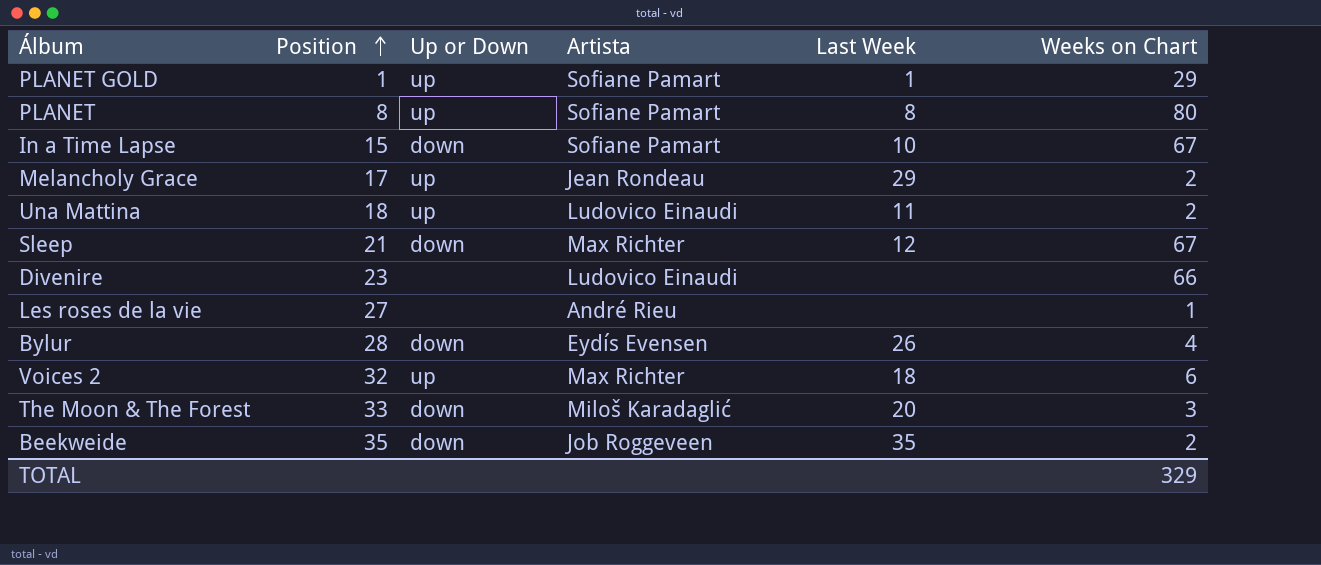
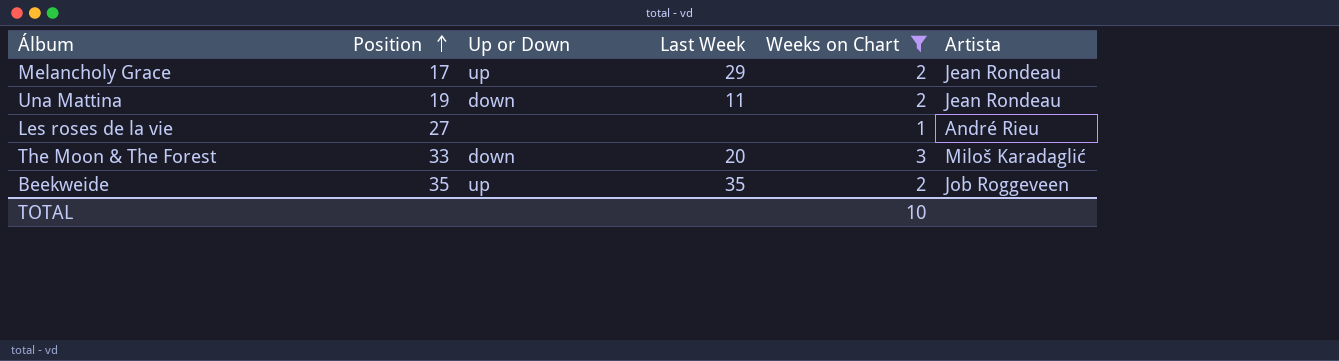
filter: none -> Weeks on Chart <= 3
column Artista | position: 4 -> 6
Una Mattina | Position: 18 -> 19
Una Mattina | Up or Down: up -> down
Una Mattina | Artista: Ludovico Einaudi -> Jean Rondeau
Beekweide | Up or Down: down -> up
TOTAL | Weeks on Chart: 329 -> 10

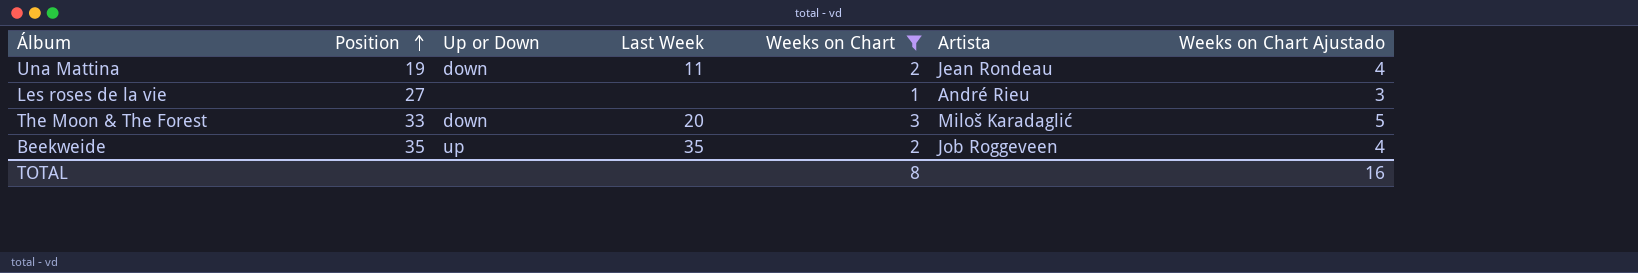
column Weeks on Chart Ajustado | formula: none -> [Weeks on Chart] + 2
row Melancholy Grace: 17 | up | 29 | 2 | Jean Rondeau -> none
TOTAL | Weeks on Chart: 10 -> 8

